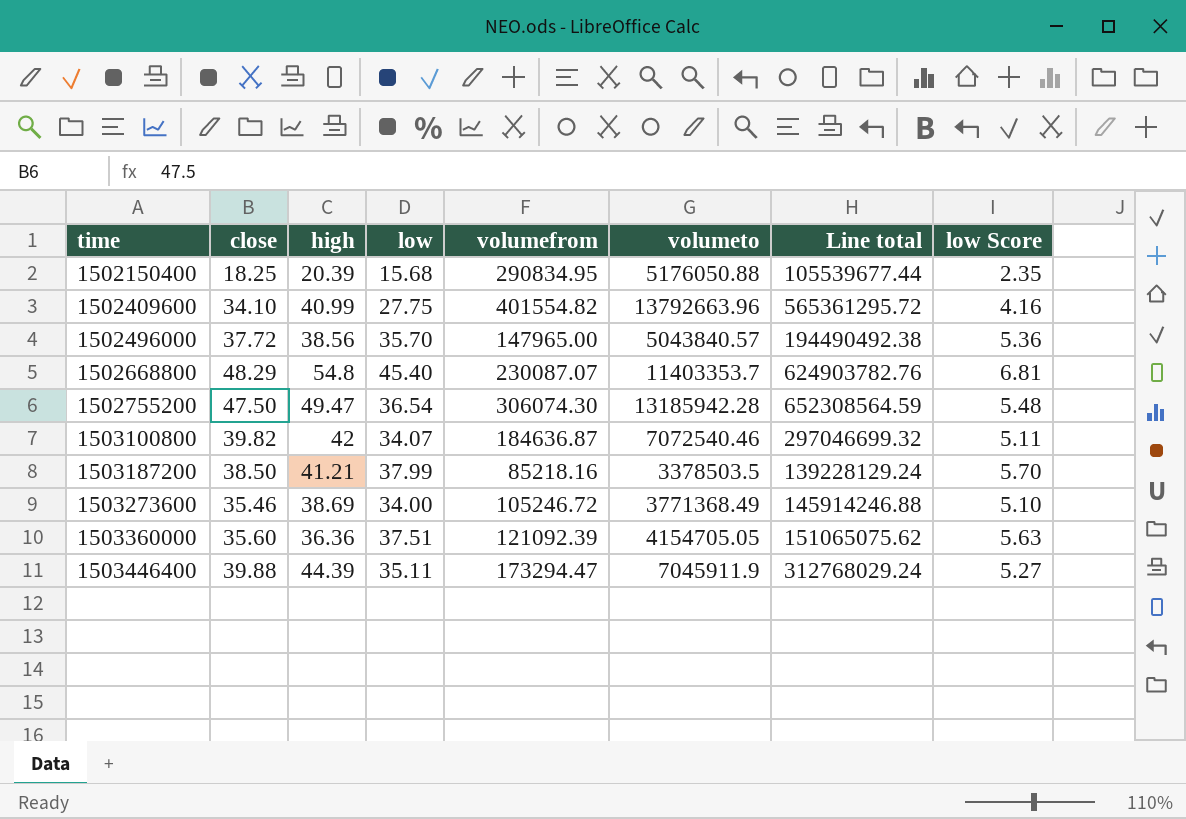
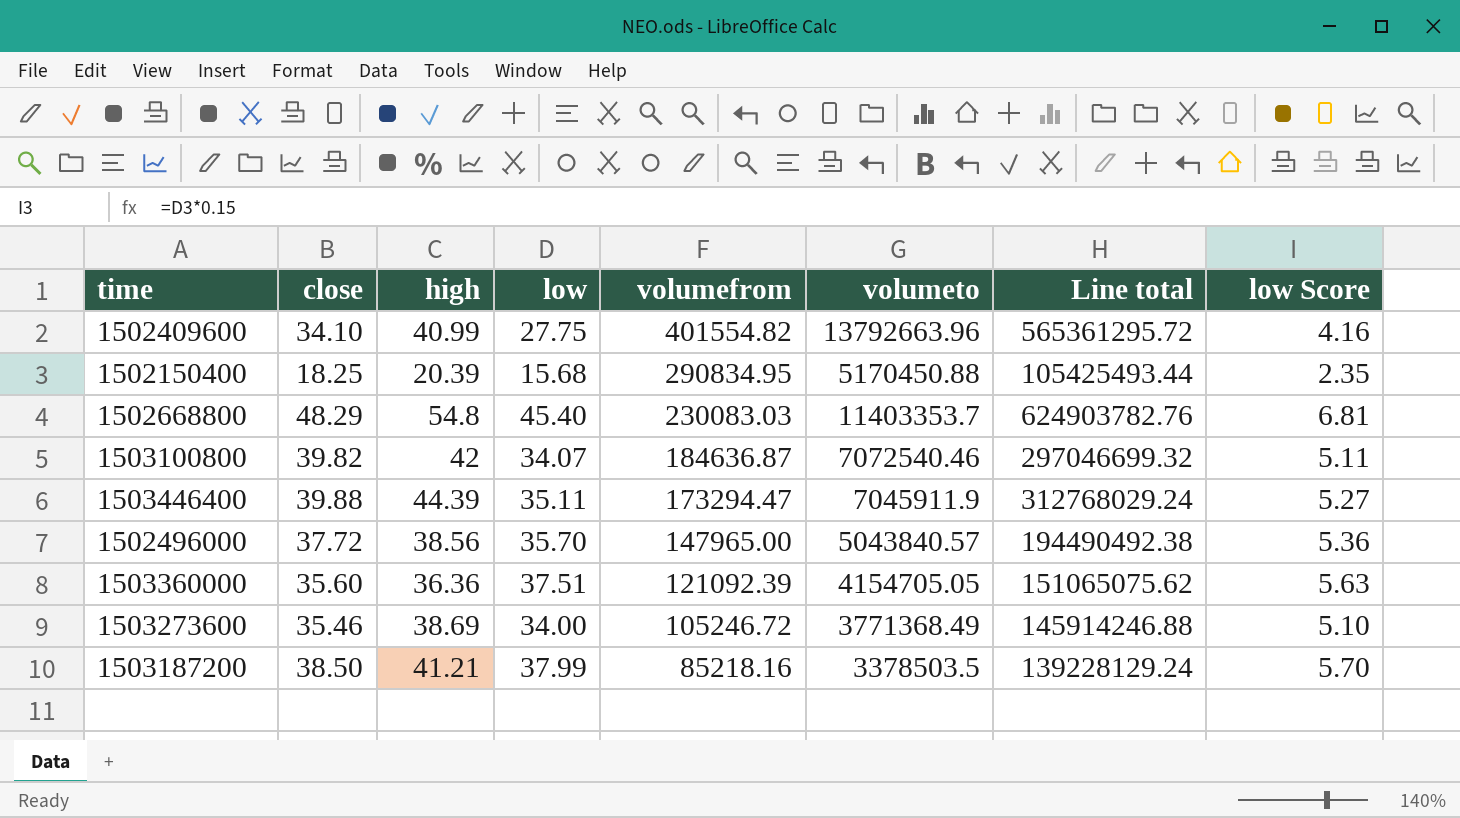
row order: time ascending -> volumefrom descending
row 1502755200: 47.50 | 49.47 | 36.54 | 306074.30 | 13185942.28 | 652308564.59 | 5.48 -> none
1502150400 | volumeto: 5176050.88 -> 5170450.88
1502150400 | Line total: 105539677.44 -> 105425493.44
1502668800 | volumefrom: 230087.07 -> 230083.03

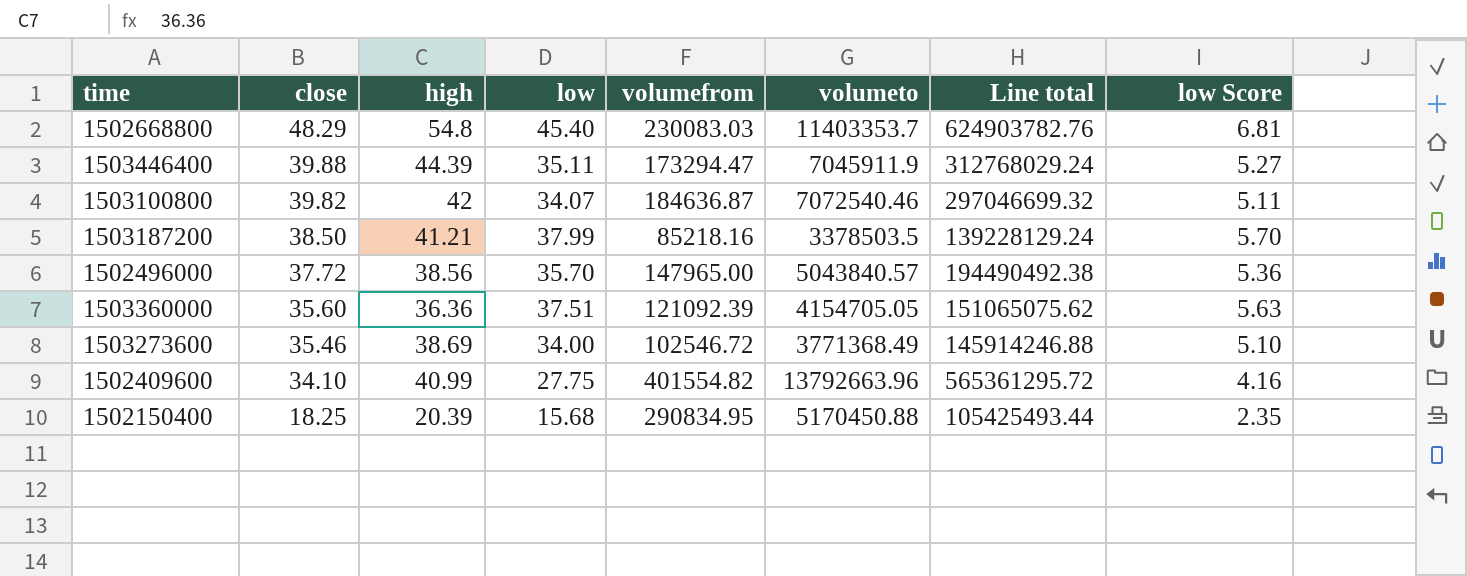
row order: volumefrom descending -> close descending
1503273600 | volumefrom: 105246.72 -> 102546.72

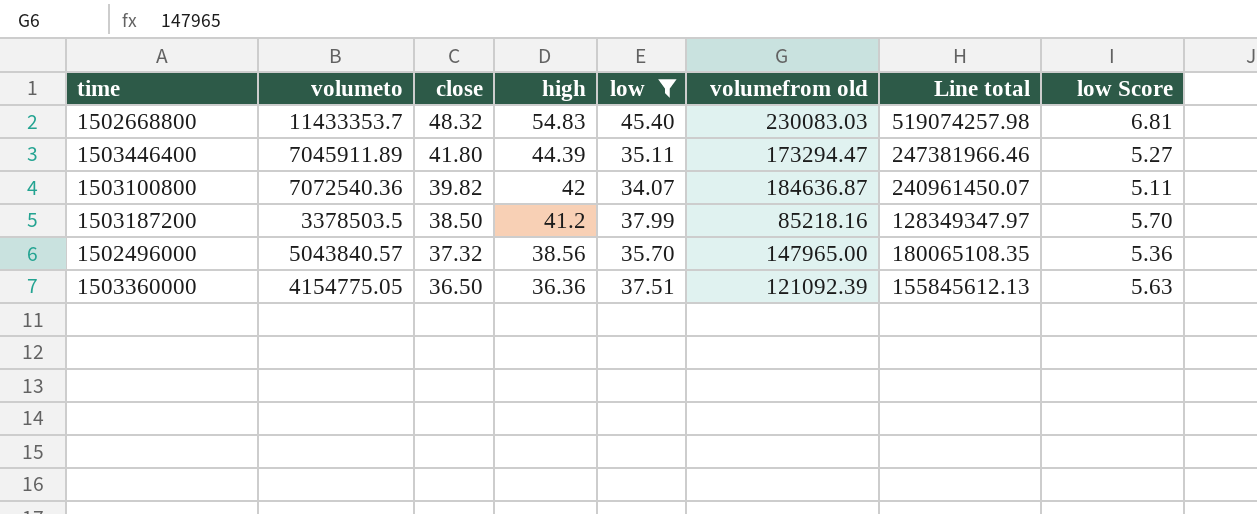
filter: none -> low >= 34.07
column volumeto | position: 6 -> 2
column name: volumefrom -> volumefrom old
column Line total | formula: [high] * [volumeto] -> [volumeto] * [low]
1502668800 | volumeto: 11403353.7 -> 11433353.7
1502668800 | close: 48.29 -> 48.32
1502668800 | high: 54.8 -> 54.83
1503446400 | volumeto: 7045911.9 -> 7045911.89
1503446400 | close: 39.88 -> 41.80
1503100800 | volumeto: 7072540.46 -> 7072540.36
1503187200 | high: 41.21 -> 41.2
1502496000 | close: 37.72 -> 37.32
1503360000 | volumeto: 4154705.05 -> 4154775.05
1503360000 | close: 35.60 -> 36.50

